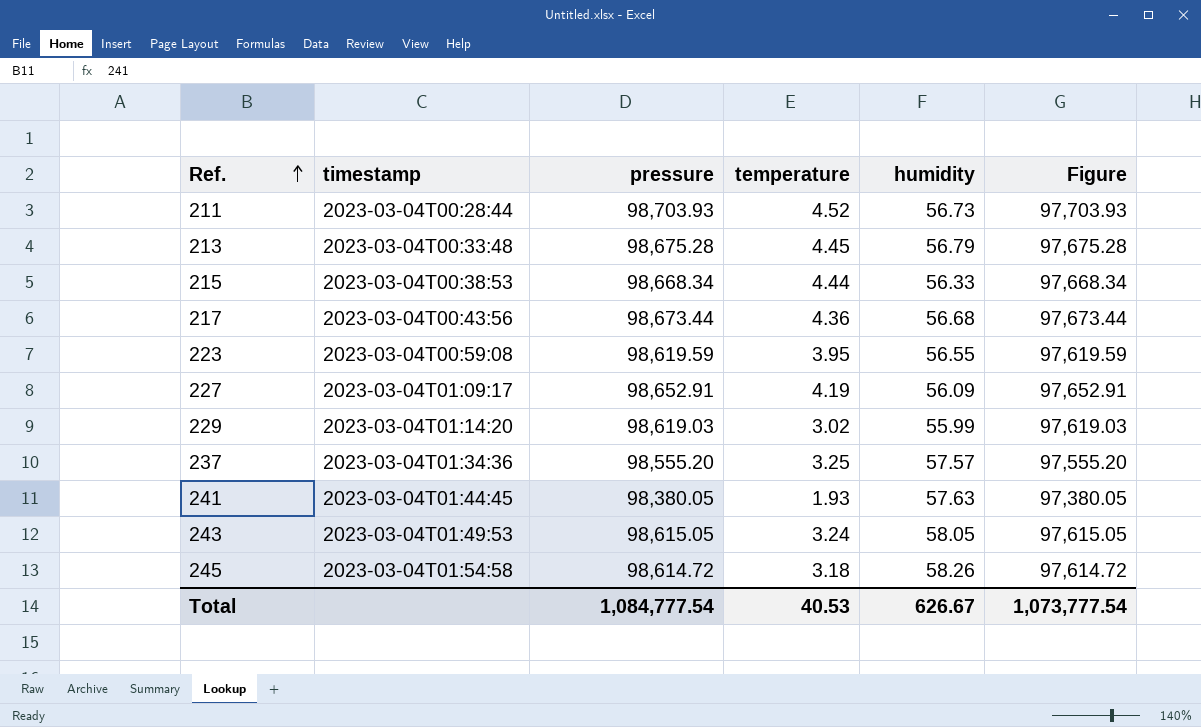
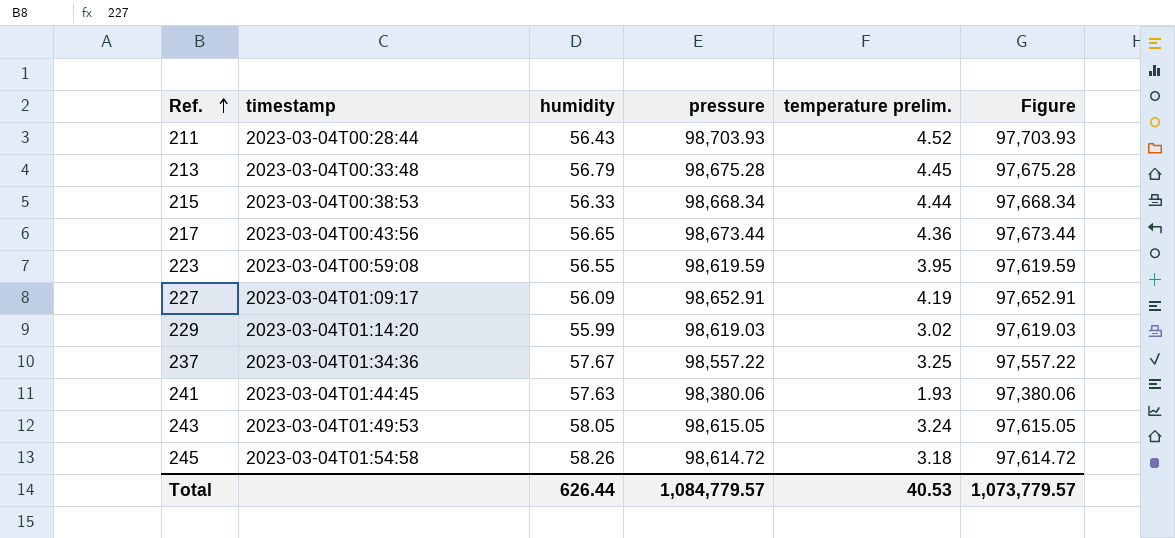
column humidity | position: 5 -> 3
column name: temperature -> temperature prelim.
211 | humidity: 56.73 -> 56.43
217 | humidity: 56.68 -> 56.65
237 | humidity: 57.57 -> 57.67
237 | pressure: 98,555.20 -> 98,557.22
237 | Figure: 97,555.20 -> 97,557.22
241 | pressure: 98,380.05 -> 98,380.06
241 | Figure: 97,380.05 -> 97,380.06
Total | humidity: 626.67 -> 626.44
Total | pressure: 1,084,777.54 -> 1,084,779.57
Total | Figure: 1,073,777.54 -> 1,073,779.57

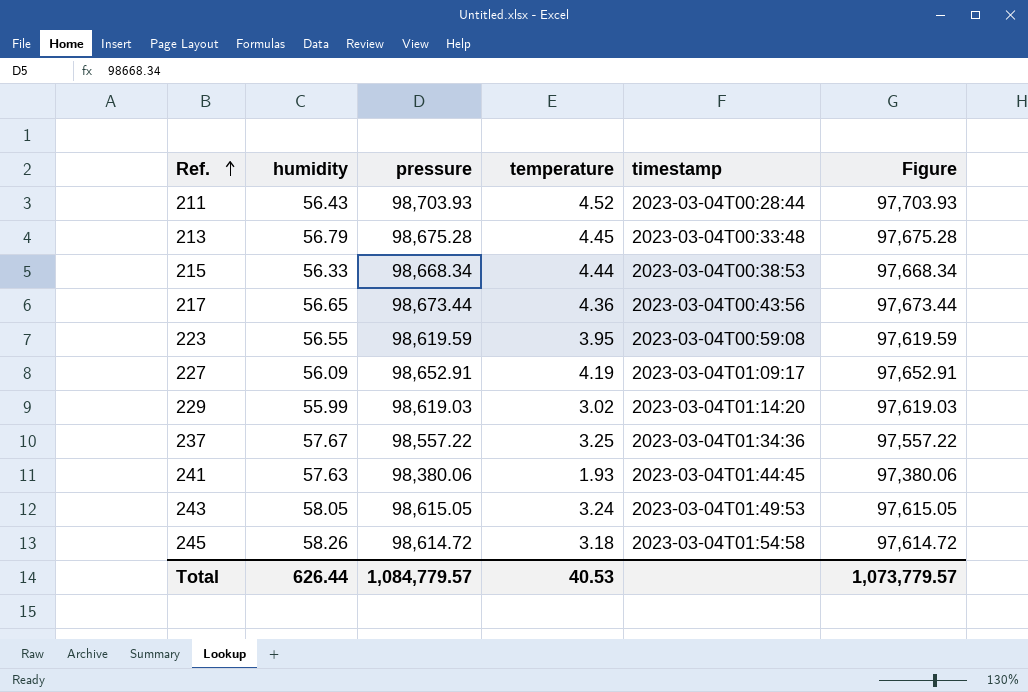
column name: temperature prelim. -> temperature
column timestamp | position: 2 -> 5

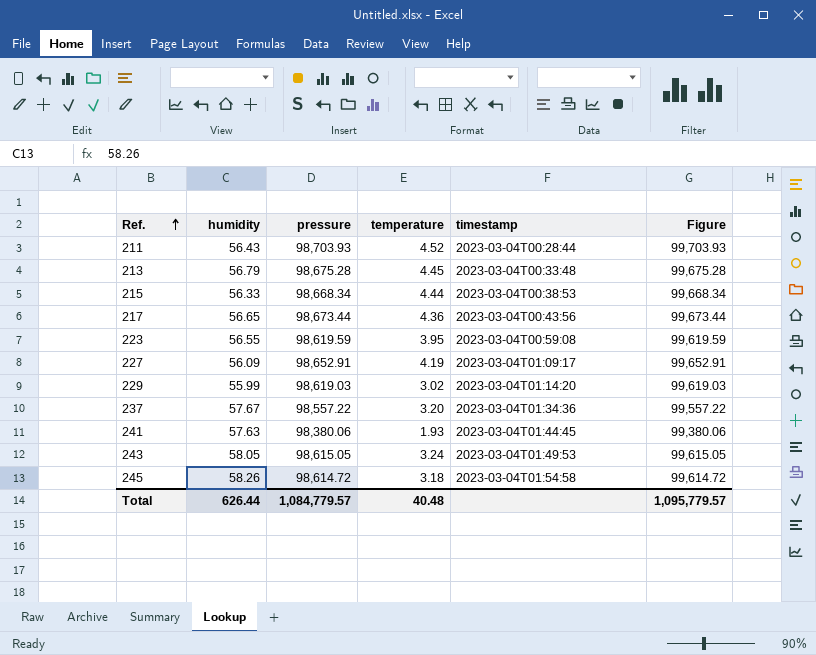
column Figure | formula: [pressure] - 1000 -> [pressure] + 1000
237 | temperature: 3.25 -> 3.20
Total | temperature: 40.53 -> 40.48
Total | Figure: 1,073,779.57 -> 1,095,779.57

